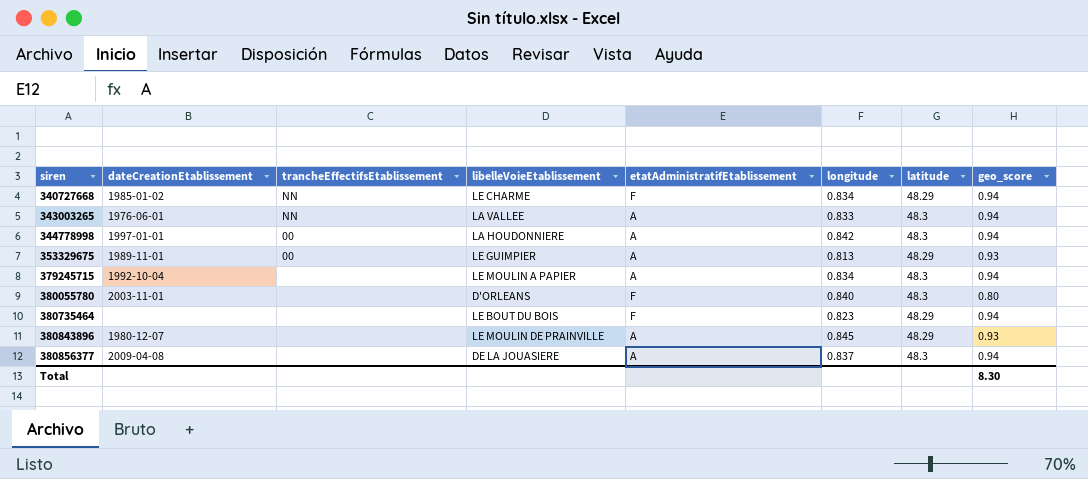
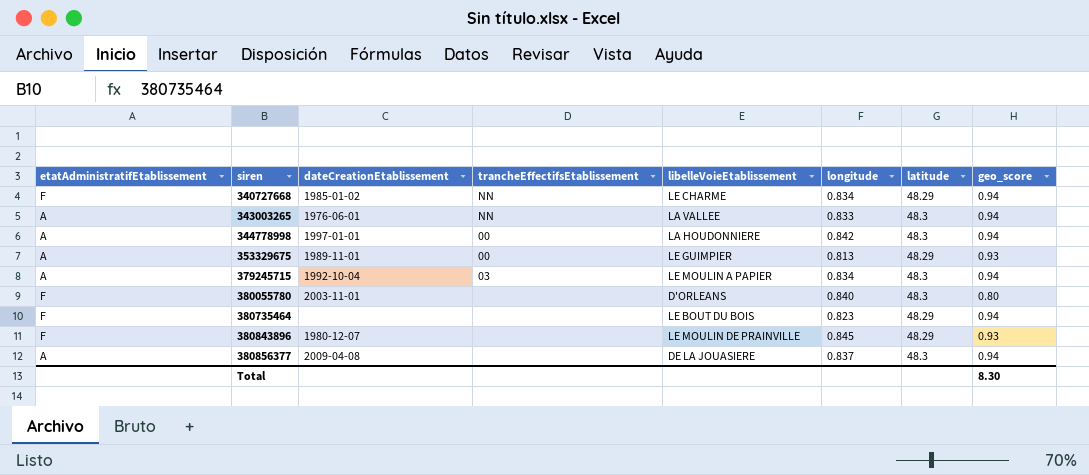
column etatAdministratifEtablissement | position: 5 -> 1
379245715 | trancheEffectifsEtablissement: none -> 03
380843896 | etatAdministratifEtablissement: A -> F

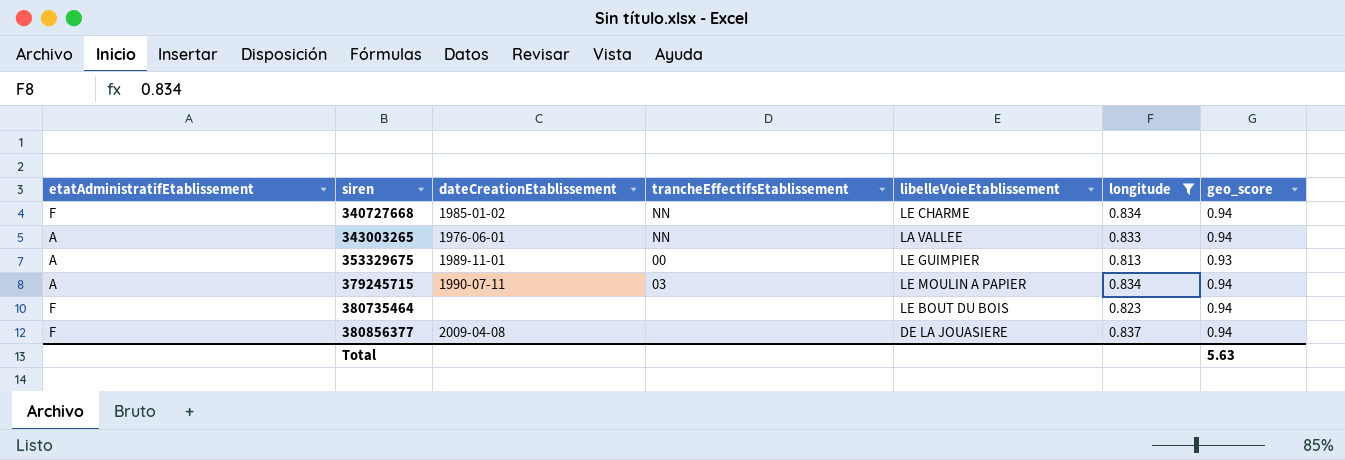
filter: none -> longitude <= 0.837
column latitude | position: 7 -> none
379245715 | dateCreationEtablissement: 1992-10-04 -> 1990-07-11
380856377 | etatAdministratifEtablissement: A -> F
Total | geo_score: 8.30 -> 5.63

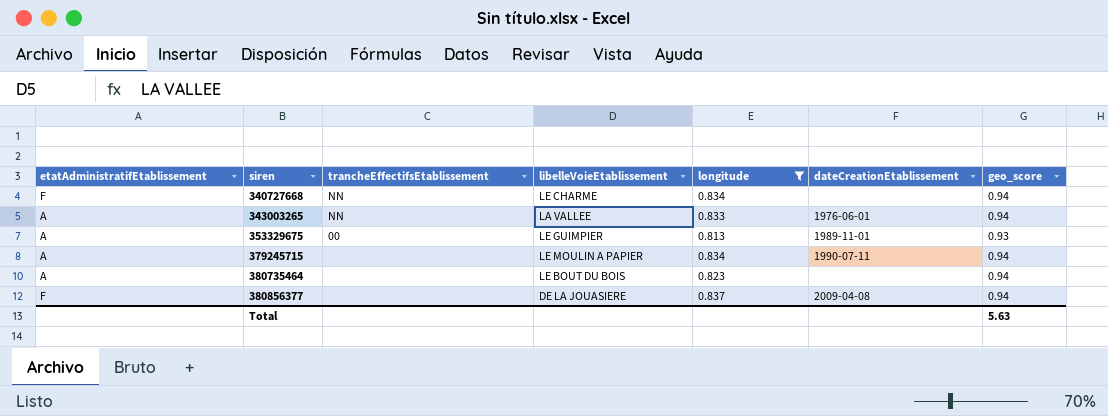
column dateCreationEtablissement | position: 3 -> 6
340727668 | dateCreationEtablissement: 1985-01-02 -> none
379245715 | trancheEffectifsEtablissement: 03 -> none
380735464 | etatAdministratifEtablissement: F -> A

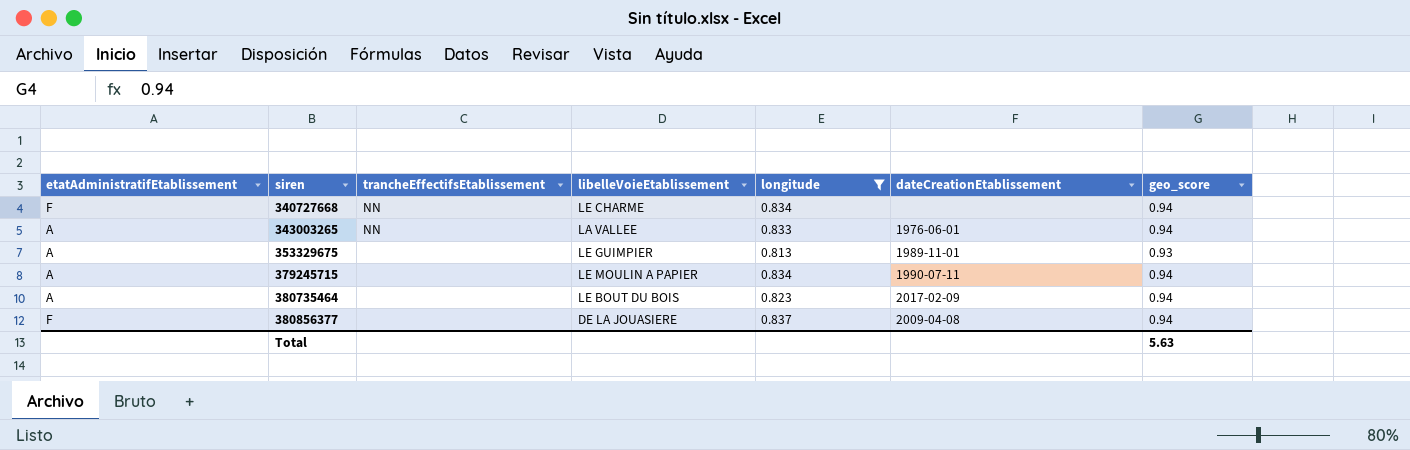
353329675 | trancheEffectifsEtablissement: 00 -> none
380735464 | dateCreationEtablissement: none -> 2017-02-09

